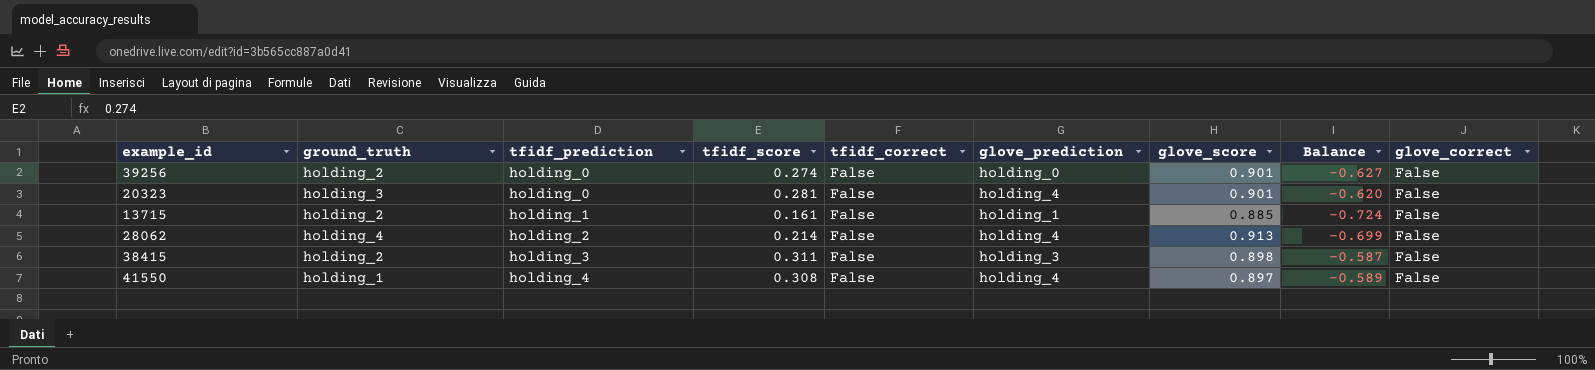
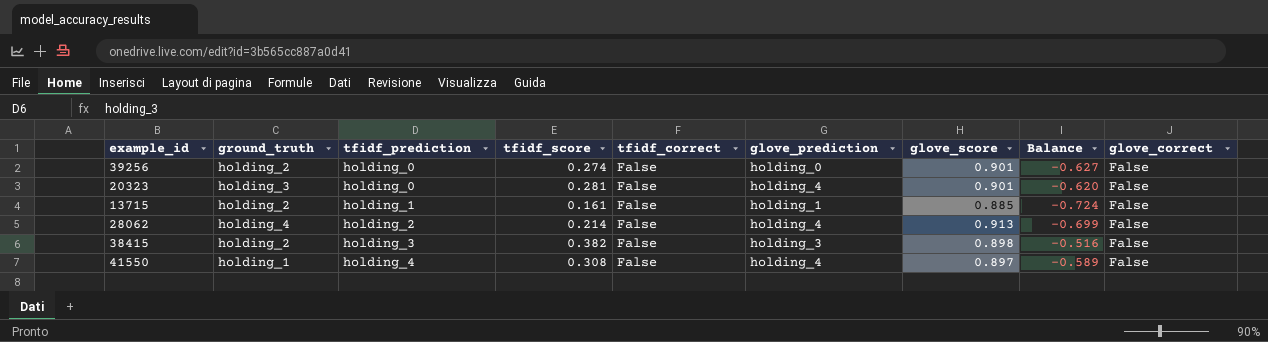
38415 | tfidf_score: 0.311 -> 0.382
38415 | Balance: -0.587 -> -0.516

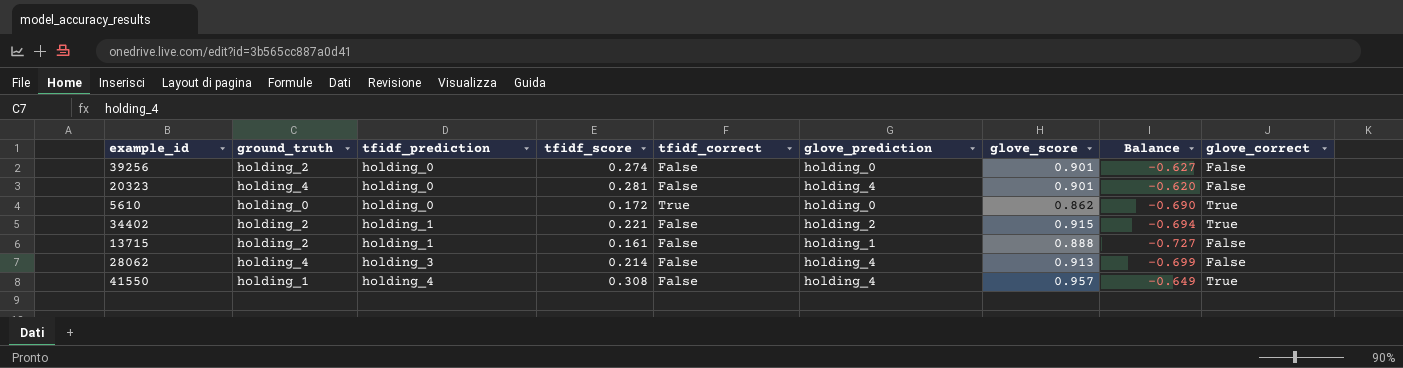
row 38415: holding_2 | holding_3 | 0.382 | False | holding_3 | 0.898 | -0.516 | False -> none
20323 | ground_truth: holding_3 -> holding_4
row 5610: none -> holding_0 | holding_0 | 0.172 | True | holding_0 | 0.862 | -0.690 | True
row 34402: none -> holding_2 | holding_1 | 0.221 | False | holding_2 | 0.915 | -0.694 | True
13715 | glove_score: 0.885 -> 0.888
13715 | Balance: -0.724 -> -0.727
28062 | tfidf_prediction: holding_2 -> holding_3
41550 | glove_score: 0.897 -> 0.957
41550 | Balance: -0.589 -> -0.649
41550 | glove_correct: False -> True

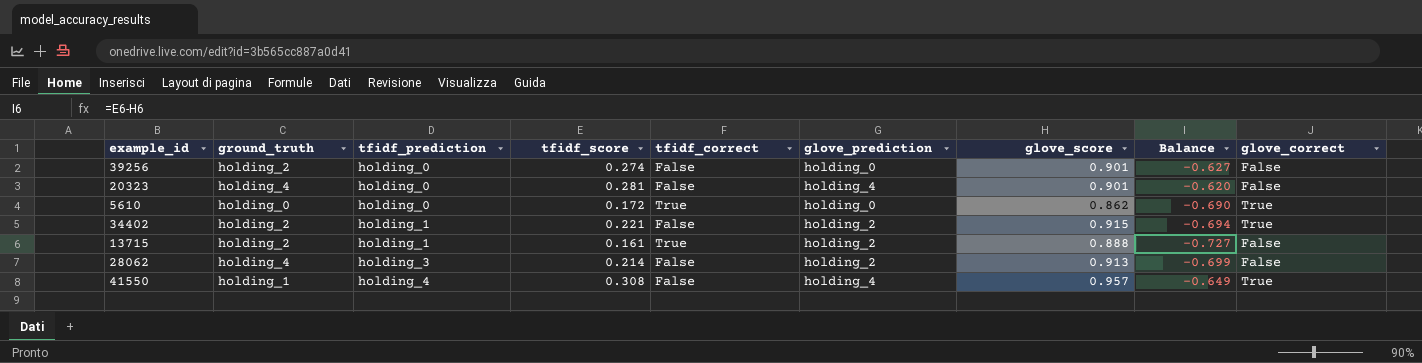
13715 | tfidf_correct: False -> True
13715 | glove_prediction: holding_1 -> holding_2
28062 | glove_prediction: holding_4 -> holding_2

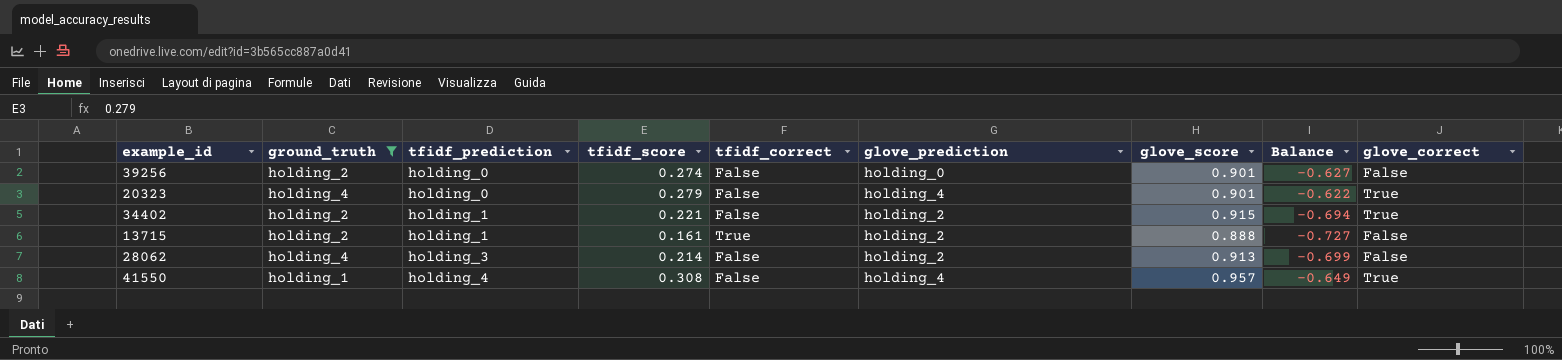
filter: none -> ground_truth != holding_0
20323 | tfidf_score: 0.281 -> 0.279
20323 | Balance: -0.620 -> -0.622
20323 | glove_correct: False -> True

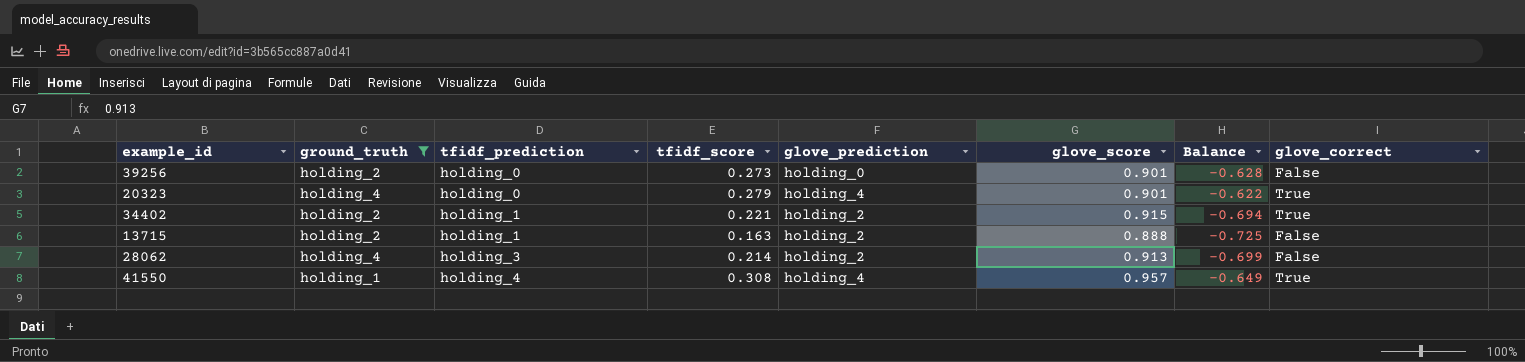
column tfidf_correct | position: 5 -> none
39256 | tfidf_score: 0.274 -> 0.273
39256 | Balance: -0.627 -> -0.628
13715 | tfidf_score: 0.161 -> 0.163
13715 | Balance: -0.727 -> -0.725

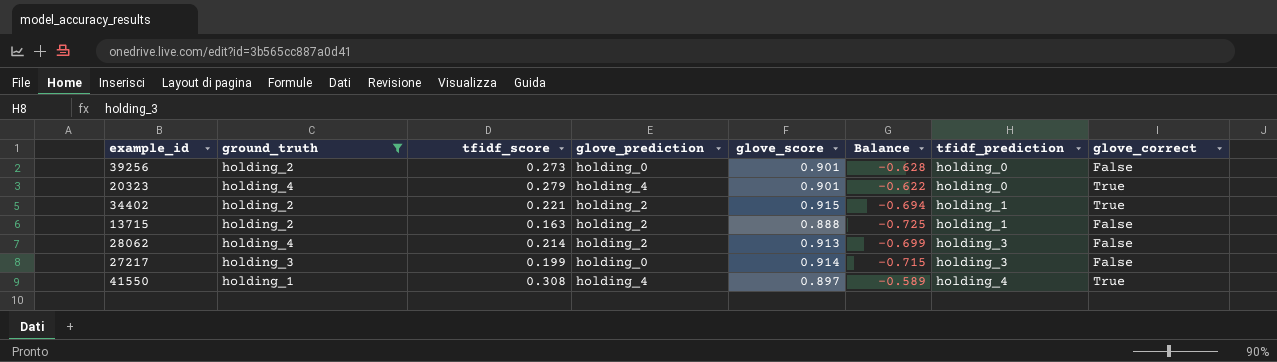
column tfidf_prediction | position: 3 -> 7
row 27217: none -> holding_3 | 0.199 | holding_0 | 0.914 | -0.715 | holding_3 | False
41550 | glove_score: 0.957 -> 0.897
41550 | Balance: -0.649 -> -0.589

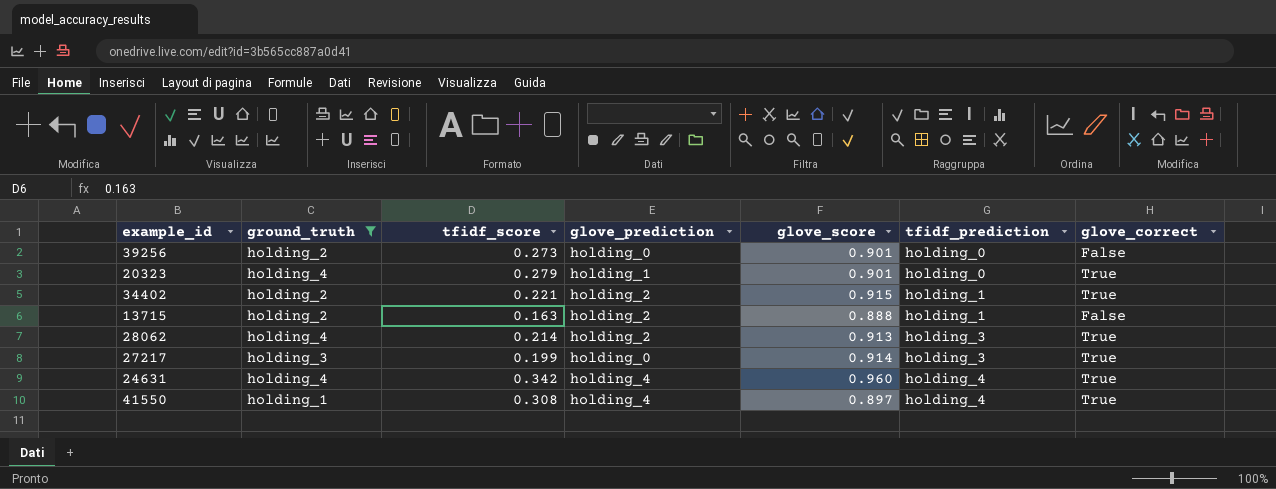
column Balance | formula: [tfidf_score] - [glove_score] -> none
20323 | glove_prediction: holding_4 -> holding_1
28062 | glove_correct: False -> True
27217 | glove_correct: False -> True
row 24631: none -> holding_4 | 0.342 | holding_4 | 0.960 | holding_4 | True

